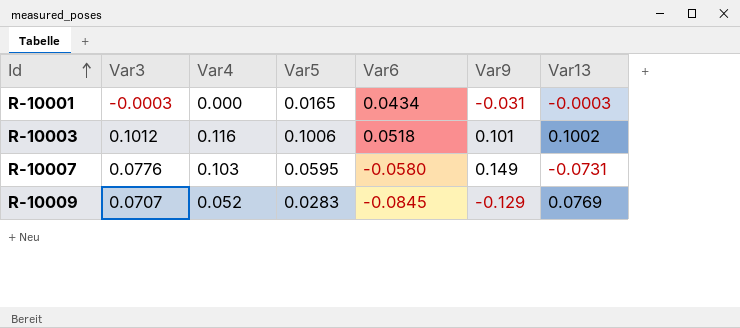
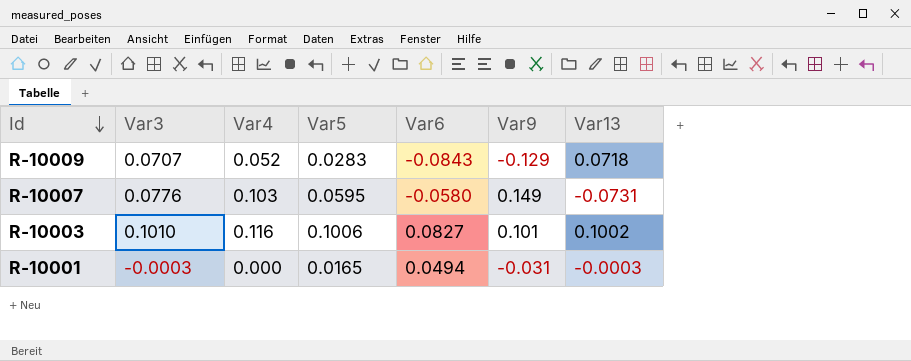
row order: Id ascending -> Id descending
R-10009 | Var6: -0.0845 -> -0.0843
R-10009 | Var13: 0.0769 -> 0.0718
R-10003 | Var3: 0.1012 -> 0.1010
R-10003 | Var6: 0.0518 -> 0.0827
R-10001 | Var6: 0.0434 -> 0.0494

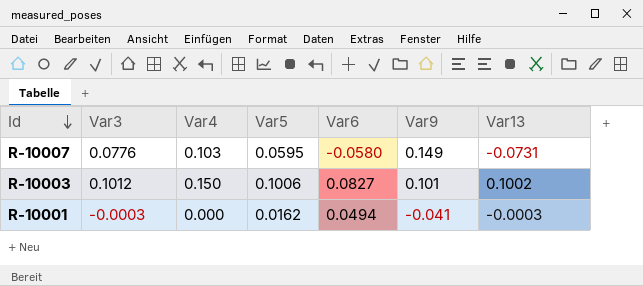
row R-10009: 0.0707 | 0.052 | 0.0283 | -0.0843 | -0.129 | 0.0718 -> none
R-10003 | Var3: 0.1010 -> 0.1012
R-10003 | Var4: 0.116 -> 0.150
R-10001 | Var5: 0.0165 -> 0.0162
R-10001 | Var9: -0.031 -> -0.041

